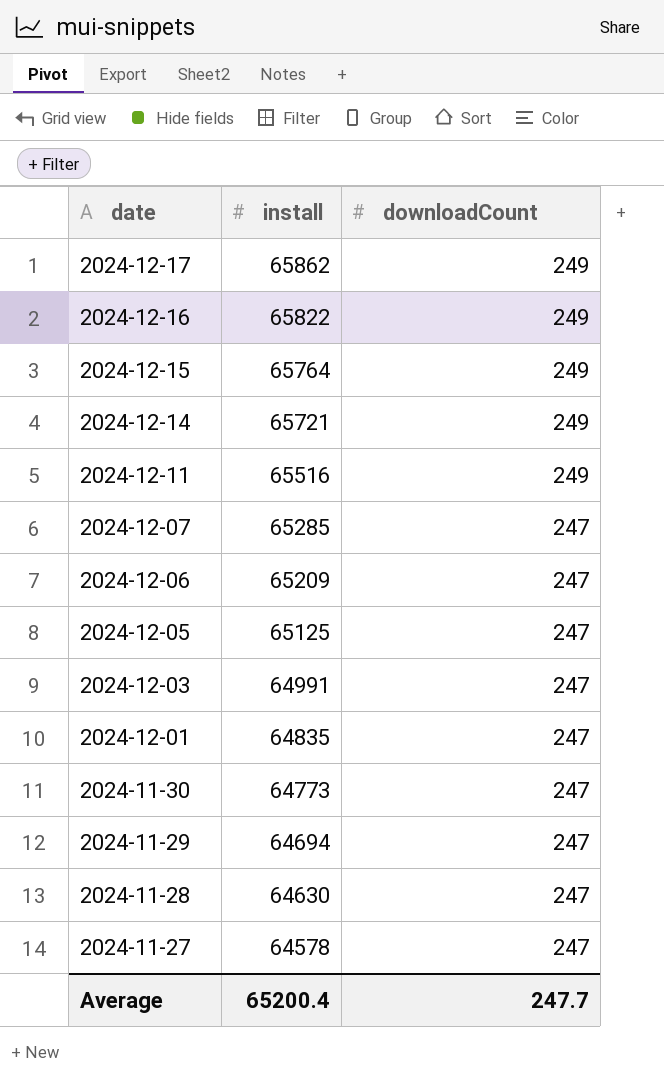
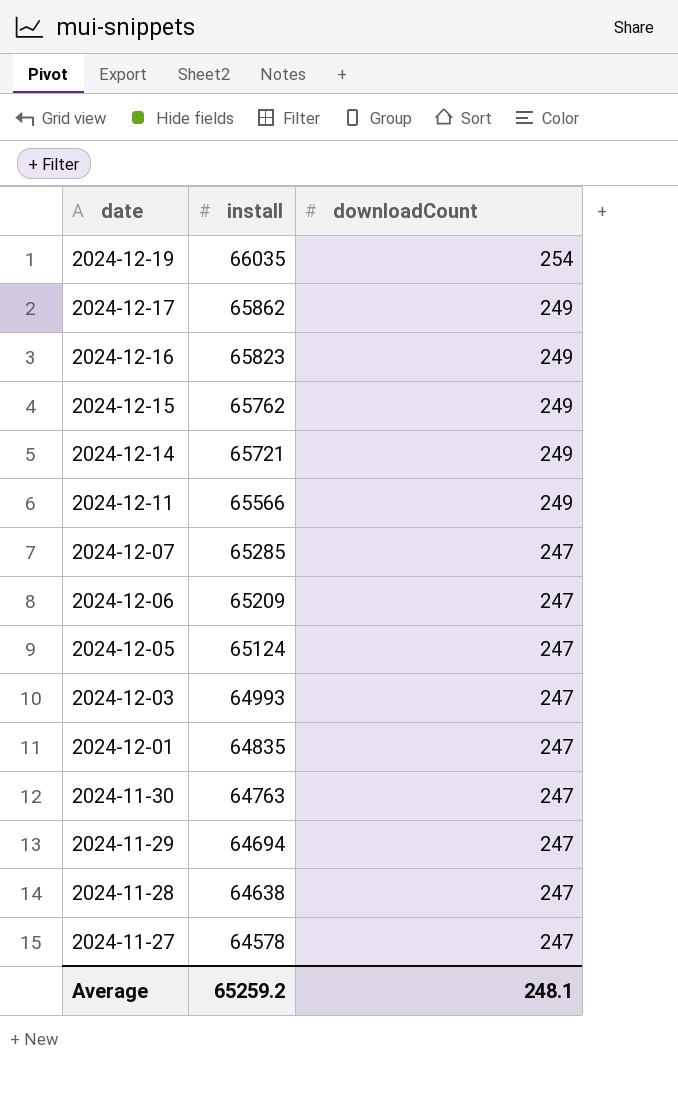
row 2024-12-19: none -> 66035 | 254
2024-12-16 | install: 65822 -> 65823
2024-12-15 | install: 65764 -> 65762
2024-12-11 | install: 65516 -> 65566
2024-12-05 | install: 65125 -> 65124
2024-12-03 | install: 64991 -> 64993
2024-11-30 | install: 64773 -> 64763
2024-11-28 | install: 64630 -> 64638
Average | install: 65200.4 -> 65259.2
Average | downloadCount: 247.7 -> 248.1

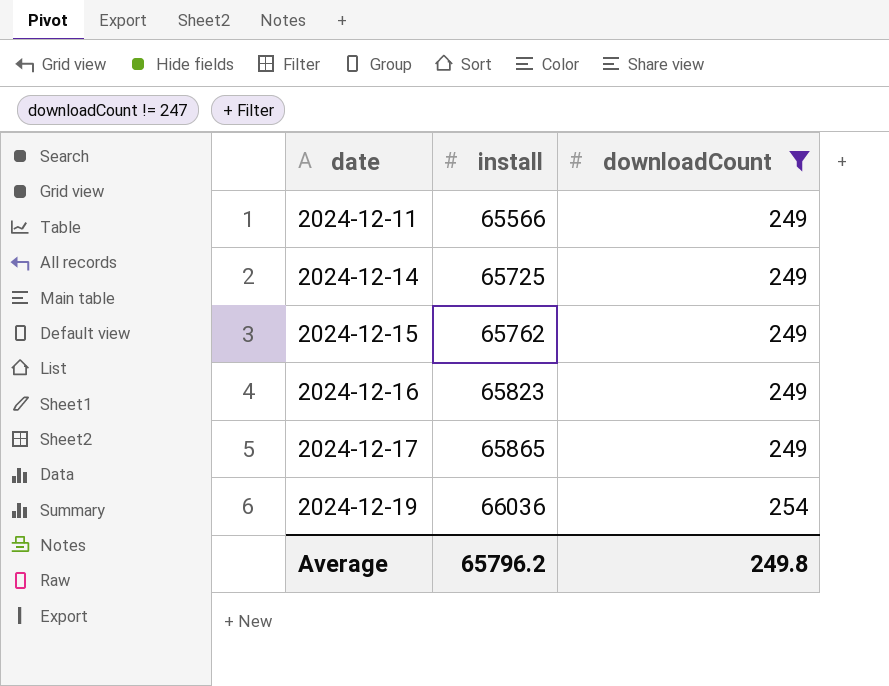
filter: none -> downloadCount != 247
row order: date descending -> date ascending
2024-12-14 | install: 65721 -> 65725
2024-12-17 | install: 65862 -> 65865
2024-12-19 | install: 66035 -> 66036
Average | install: 65259.2 -> 65796.2
Average | downloadCount: 248.1 -> 249.8

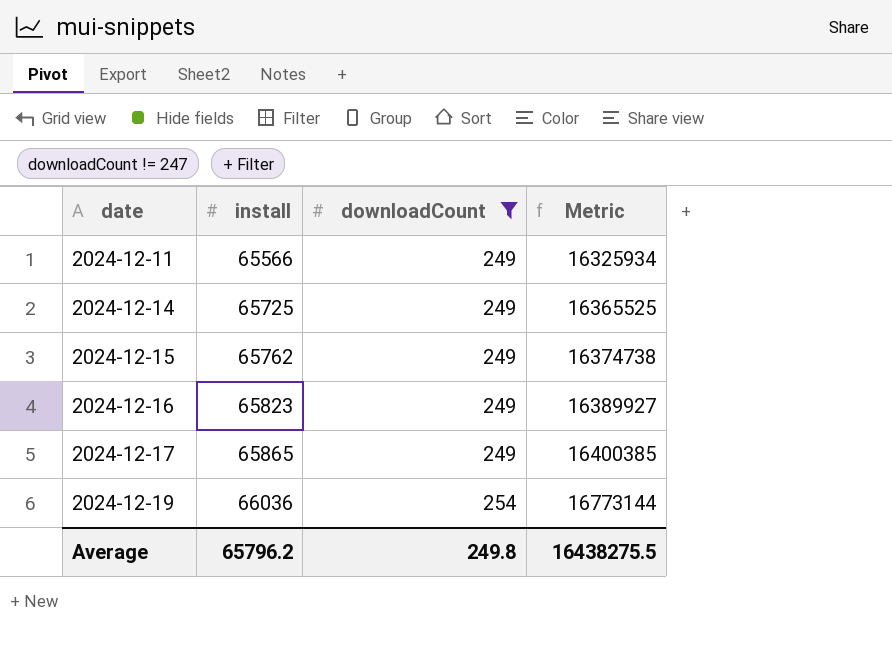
column Metric | formula: none -> [install] * [downloadCount]

